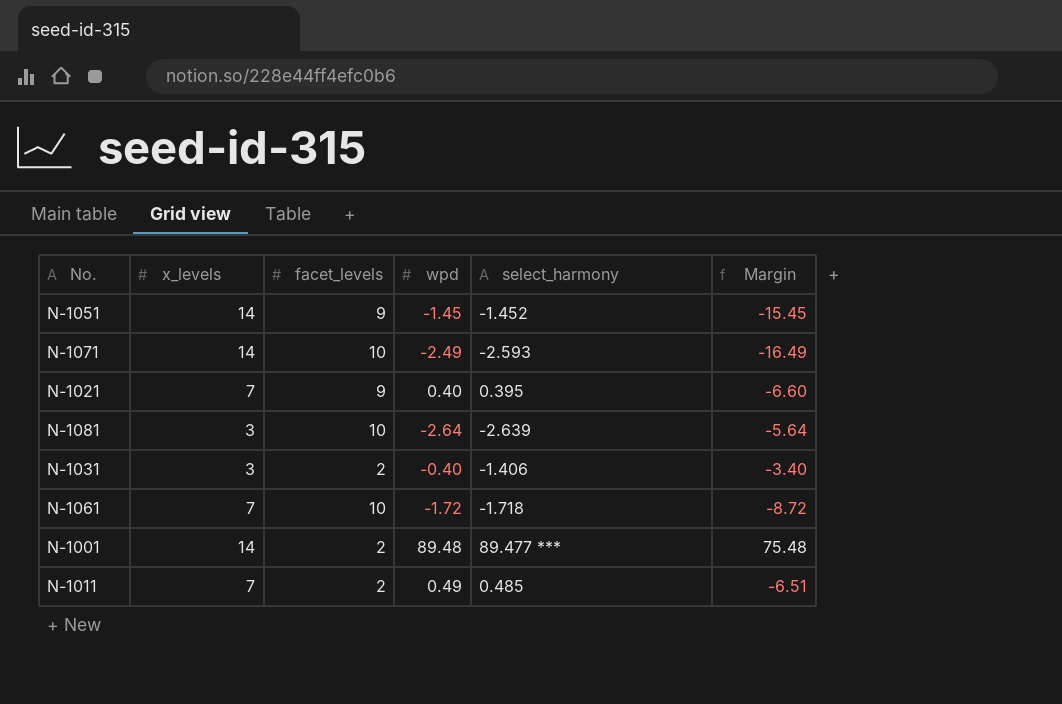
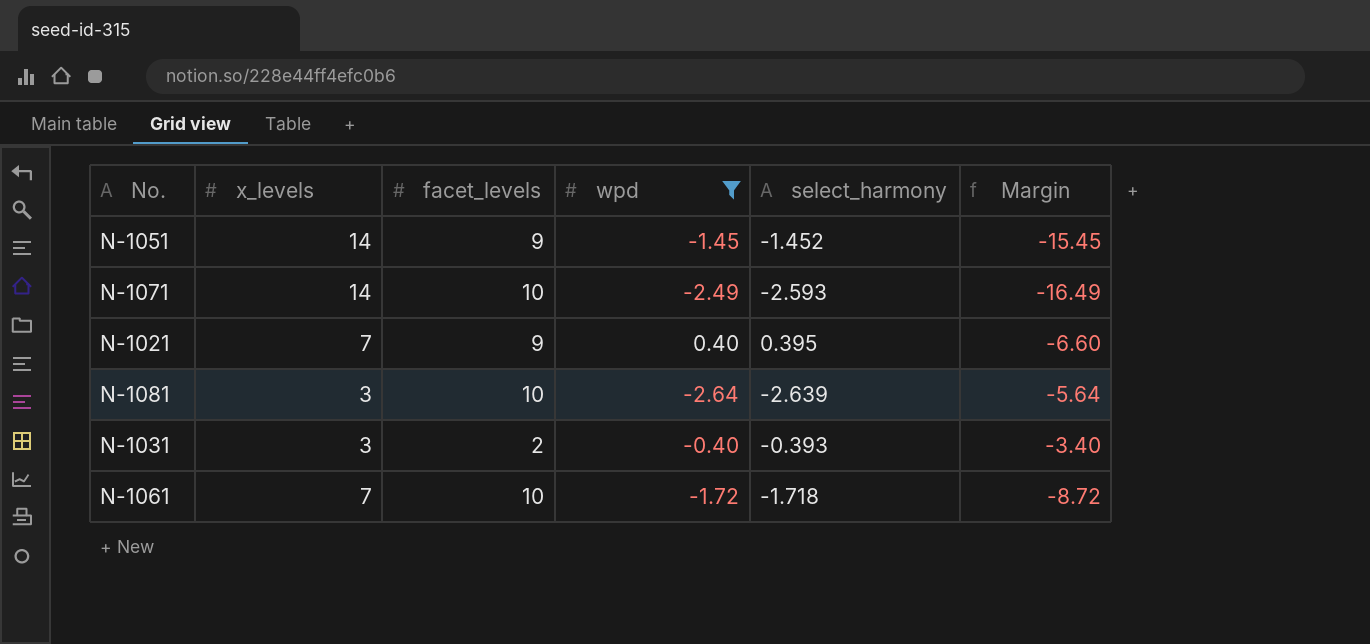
filter: none -> wpd <= 0.40
N-1031 | select_harmony: -1.406 -> -0.393

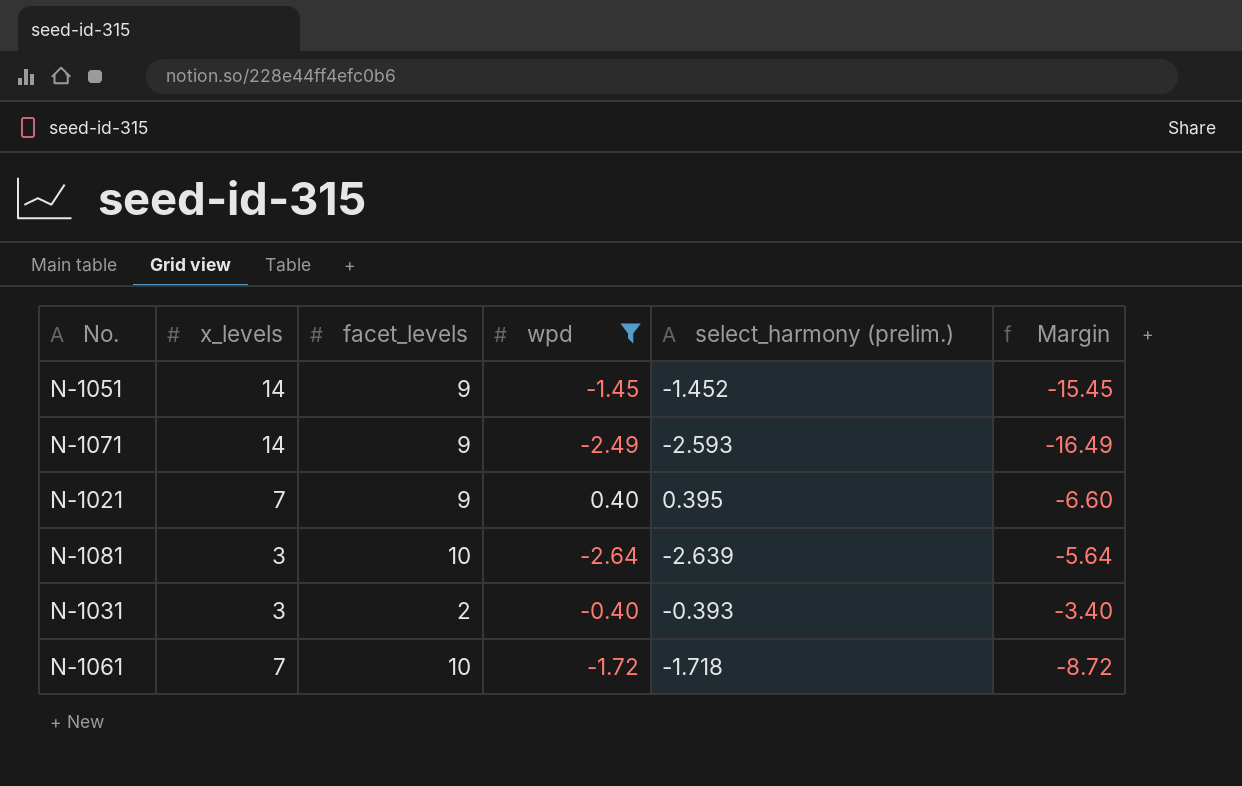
column name: select_harmony -> select_harmony (prelim.)
N-1071 | facet_levels: 10 -> 9

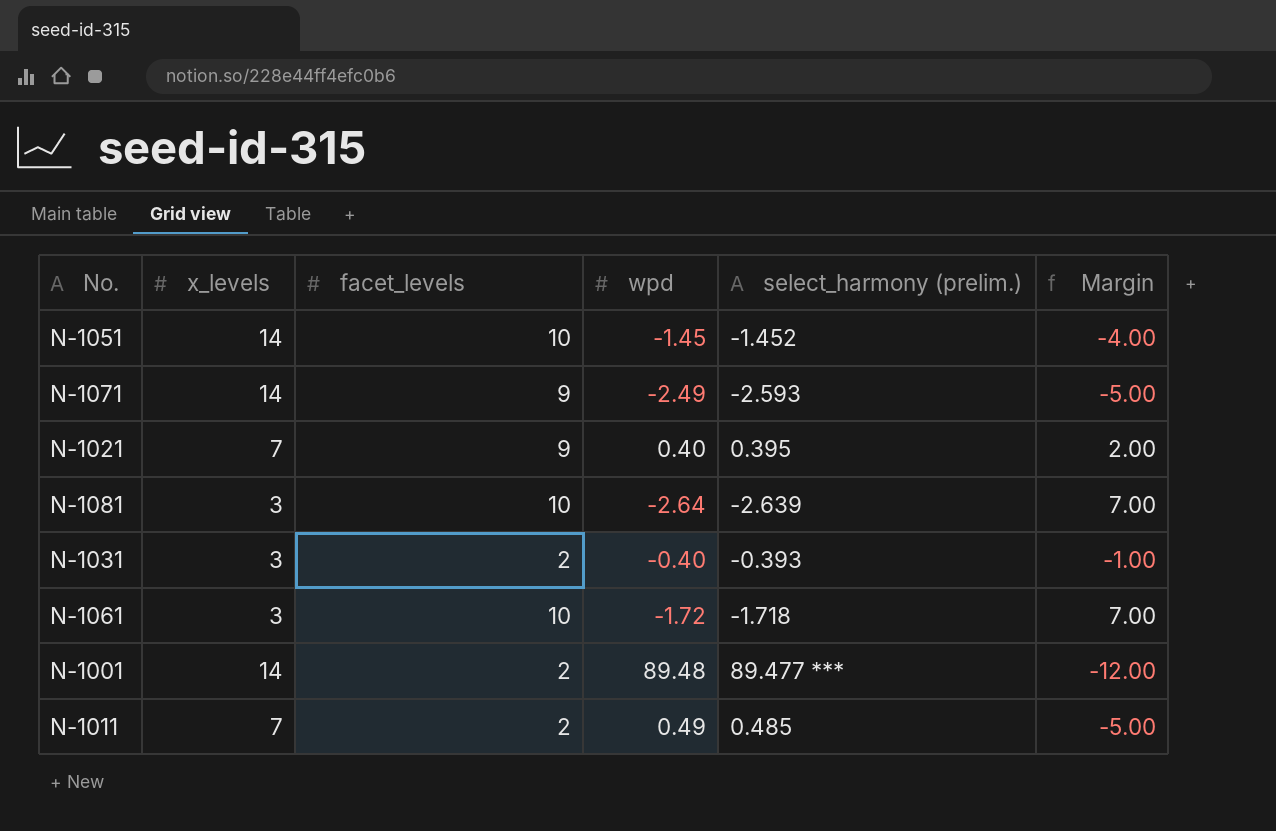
filter: wpd <= 0.40 -> none
column Margin | formula: [wpd] - [x_levels] -> [facet_levels] - [x_levels]
N-1051 | facet_levels: 9 -> 10
N-1061 | x_levels: 7 -> 3

